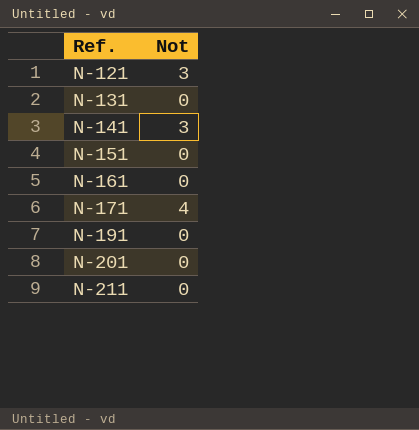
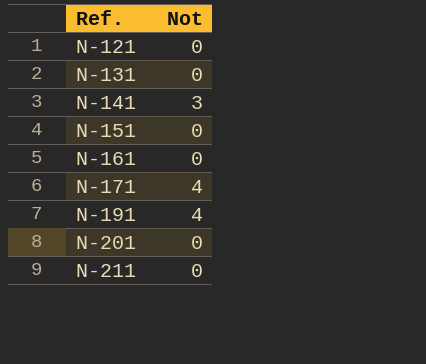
N-121 | Not: 3 -> 0
N-191 | Not: 0 -> 4

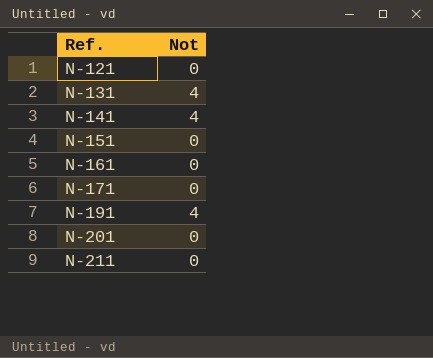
N-131 | Not: 0 -> 4
N-141 | Not: 3 -> 4
N-171 | Not: 4 -> 0

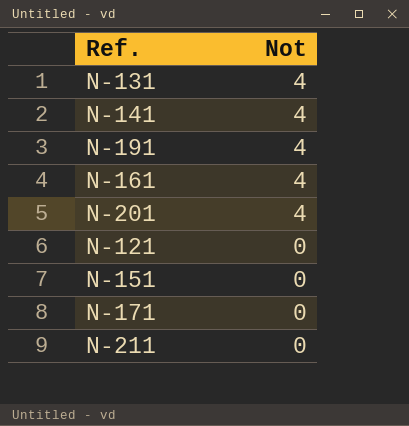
row order: Ref. ascending -> Not descending
N-161 | Not: 0 -> 4
N-201 | Not: 0 -> 4

